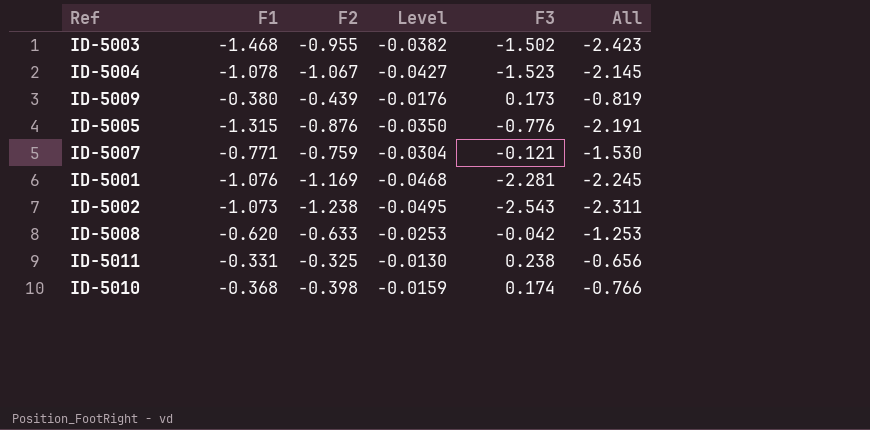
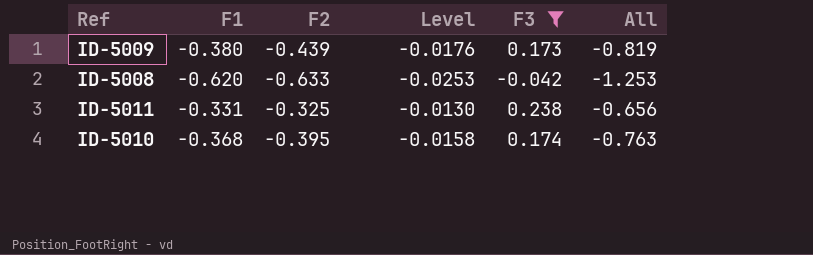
filter: none -> F3 >= -0.042
ID-5010 | F2: -0.398 -> -0.395
ID-5010 | Level: -0.0159 -> -0.0158
ID-5010 | All: -0.766 -> -0.763

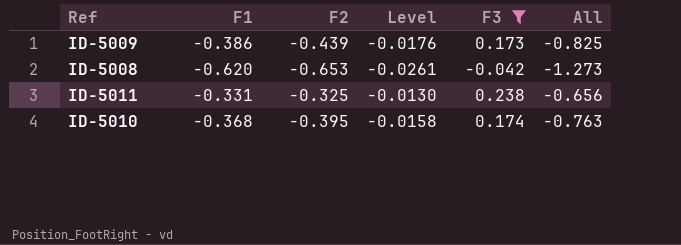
ID-5009 | F1: -0.380 -> -0.386
ID-5009 | All: -0.819 -> -0.825
ID-5008 | F2: -0.633 -> -0.653
ID-5008 | Level: -0.0253 -> -0.0261
ID-5008 | All: -1.253 -> -1.273

